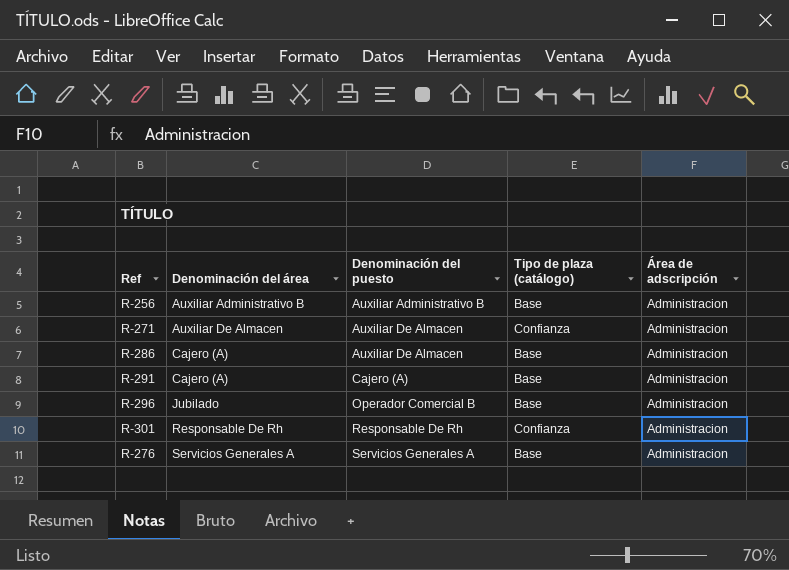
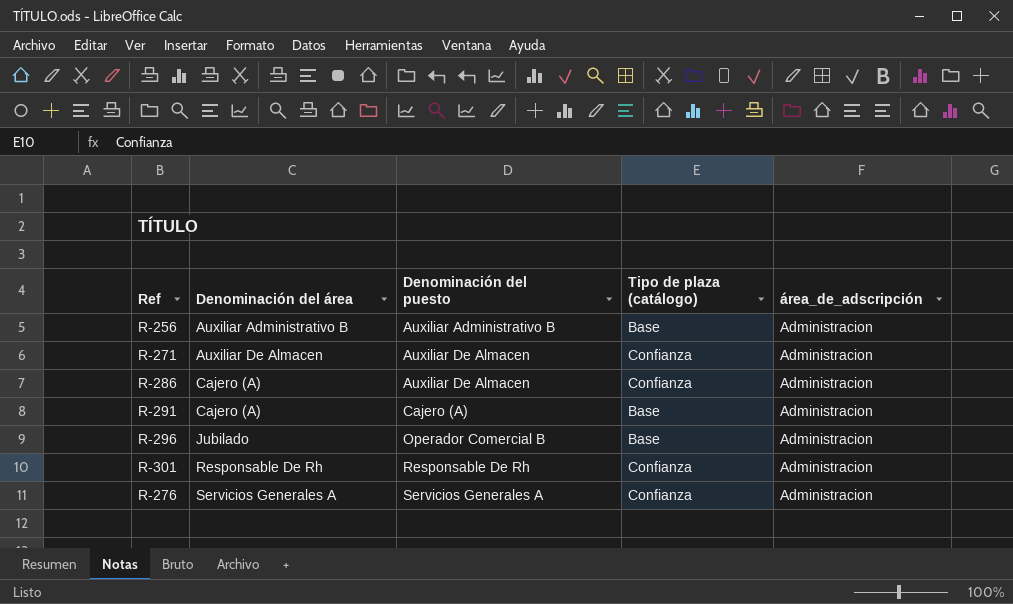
column name: Área de adscripción -> área_de_adscripción
R-286 | Tipo de plaza (catálogo): Base -> Confianza
R-276 | Tipo de plaza (catálogo): Base -> Confianza

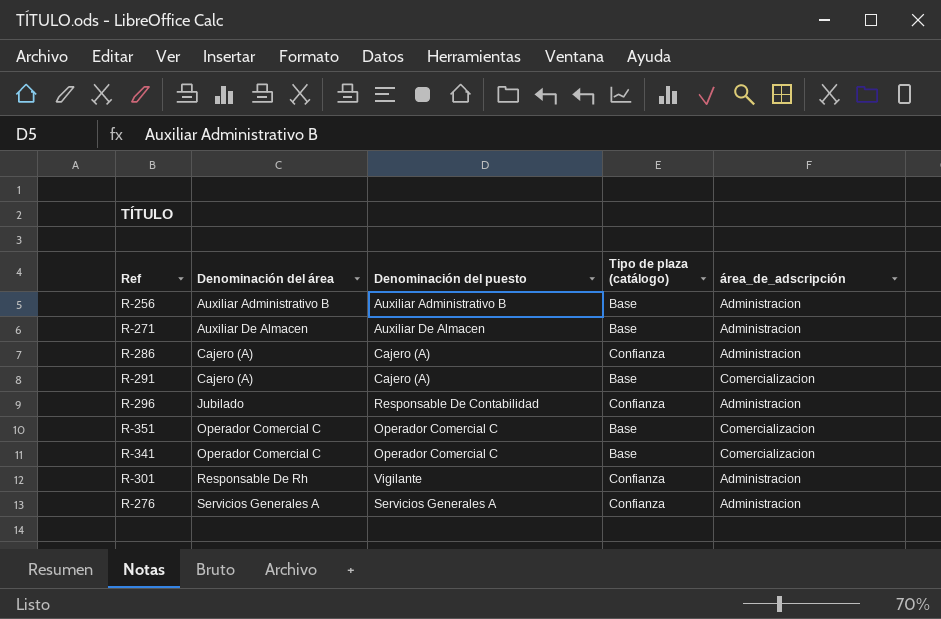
R-271 | Tipo de plaza (catálogo): Confianza -> Base
R-286 | Denominación del puesto: Auxiliar De Almacen -> Cajero (A)
R-291 | área_de_adscripción: Administracion -> Comercializacion
R-296 | Denominación del puesto: Operador Comercial B -> Responsable De Contabilidad
R-296 | Tipo de plaza (catálogo): Base -> Confianza
row R-351: none -> Operador Comercial C | Operador Comercial C | Base | Comercializacion
row R-341: none -> Operador Comercial C | Operador Comercial C | Base | Comercializacion
R-301 | Denominación del puesto: Responsable De Rh -> Vigilante

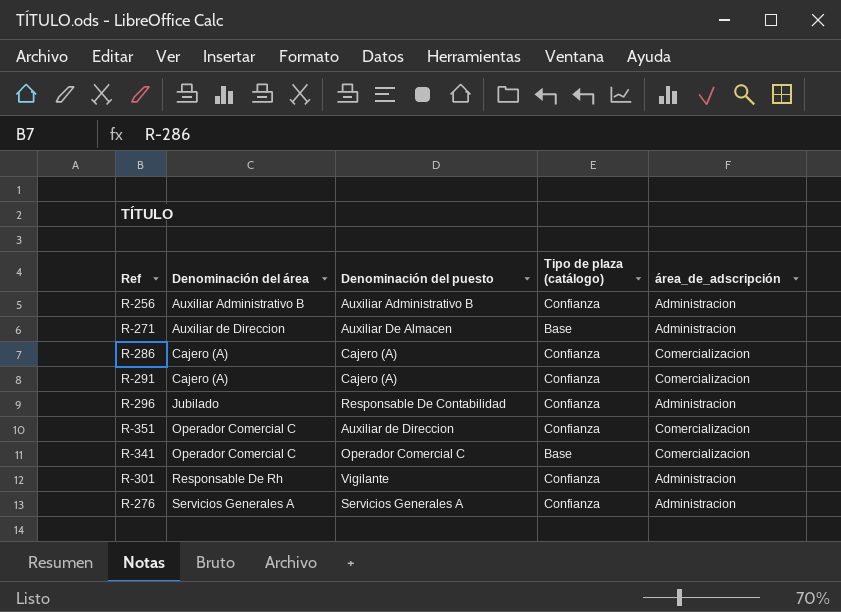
R-256 | Tipo de plaza (catálogo): Base -> Confianza
R-271 | Denominación del área: Auxiliar De Almacen -> Auxiliar de Direccion
R-286 | área_de_adscripción: Administracion -> Comercializacion
R-291 | Tipo de plaza (catálogo): Base -> Confianza
R-351 | Denominación del puesto: Operador Comercial C -> Auxiliar de Direccion
R-351 | Tipo de plaza (catálogo): Base -> Confianza

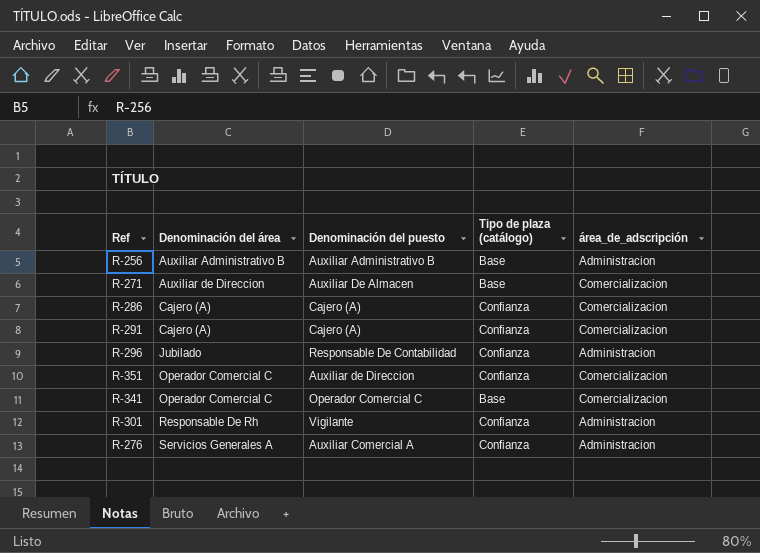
R-256 | Tipo de plaza (catálogo): Confianza -> Base
R-271 | área_de_adscripción: Administracion -> Comercializacion
R-276 | Denominación del puesto: Servicios Generales A -> Auxiliar Comercial A

